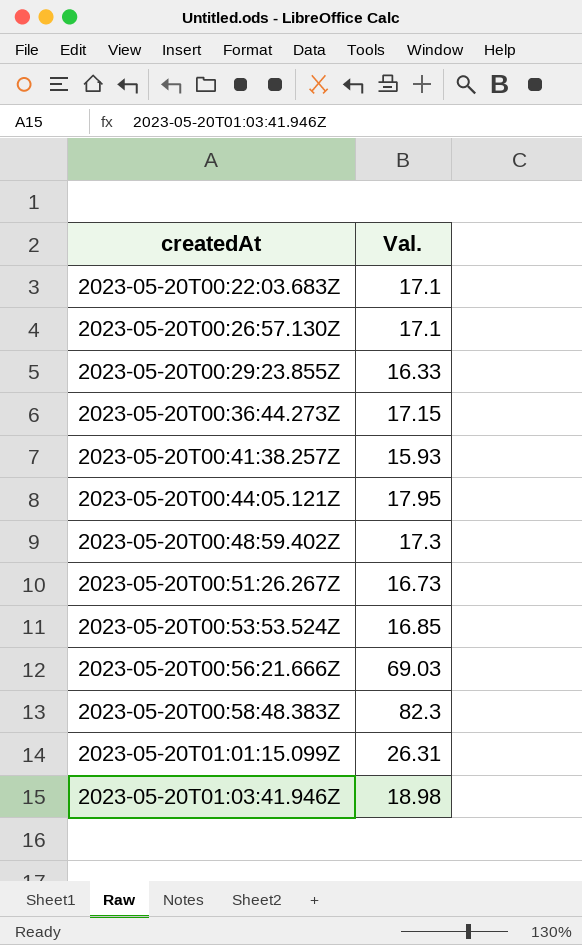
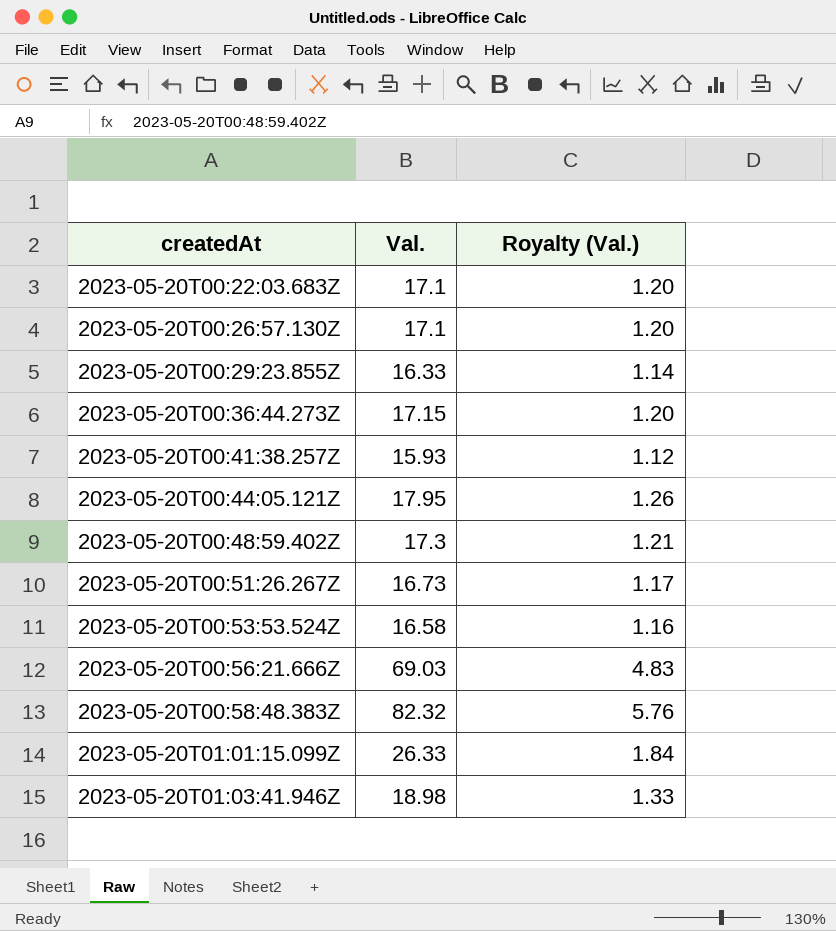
column Royalty (Val.) | formula: none -> [Val.] * 0.07
2023-05-20T00:53:53.524Z | Val.: 16.85 -> 16.58
2023-05-20T00:58:48.383Z | Val.: 82.3 -> 82.32
2023-05-20T01:01:15.099Z | Val.: 26.31 -> 26.33

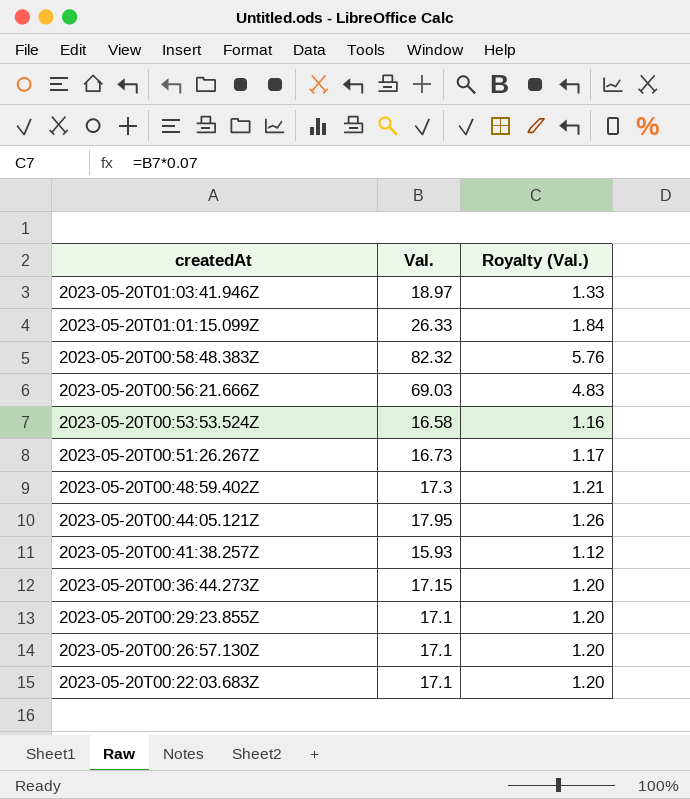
row order: createdAt ascending -> createdAt descending
2023-05-20T01:03:41.946Z | Val.: 18.98 -> 18.97
2023-05-20T00:29:23.855Z | Val.: 16.33 -> 17.1
2023-05-20T00:29:23.855Z | Royalty (Val.): 1.14 -> 1.20

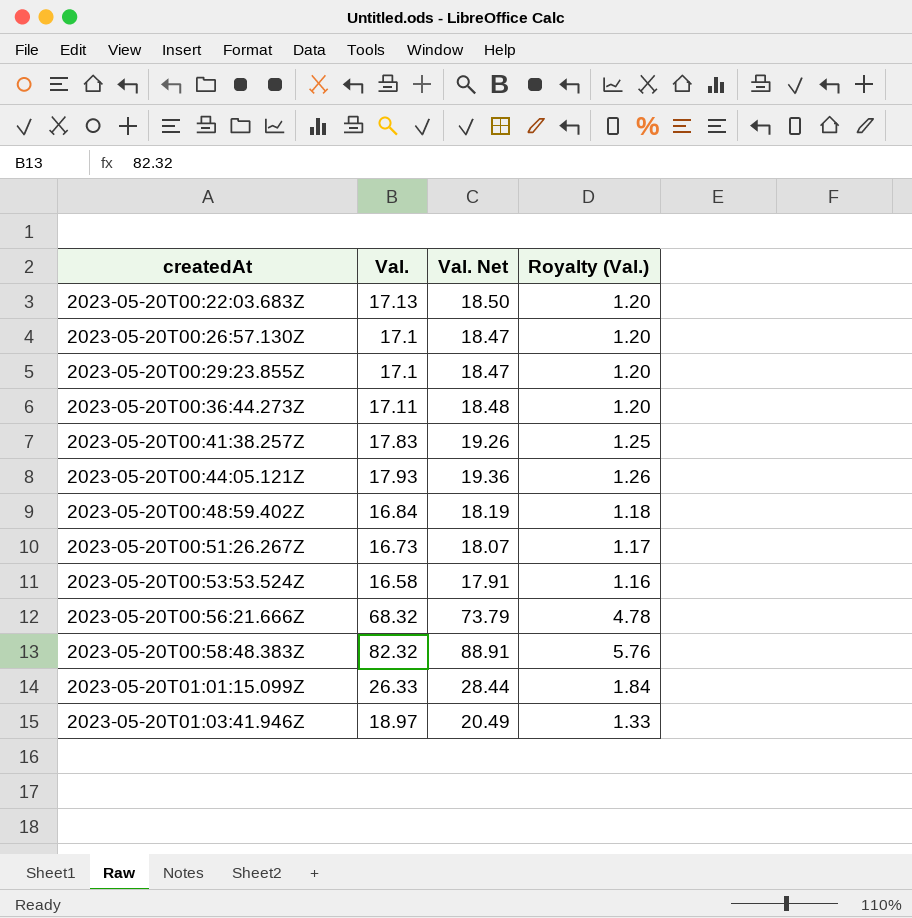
row order: createdAt descending -> createdAt ascending
column Val. Net | formula: none -> [Val.] * 1.08
2023-05-20T00:22:03.683Z | Val.: 17.1 -> 17.13
2023-05-20T00:36:44.273Z | Val.: 17.15 -> 17.11
2023-05-20T00:41:38.257Z | Val.: 15.93 -> 17.83
2023-05-20T00:41:38.257Z | Royalty (Val.): 1.12 -> 1.25
2023-05-20T00:44:05.121Z | Val.: 17.95 -> 17.93
2023-05-20T00:48:59.402Z | Val.: 17.3 -> 16.84
2023-05-20T00:48:59.402Z | Royalty (Val.): 1.21 -> 1.18
2023-05-20T00:56:21.666Z | Val.: 69.03 -> 68.32
2023-05-20T00:56:21.666Z | Royalty (Val.): 4.83 -> 4.78

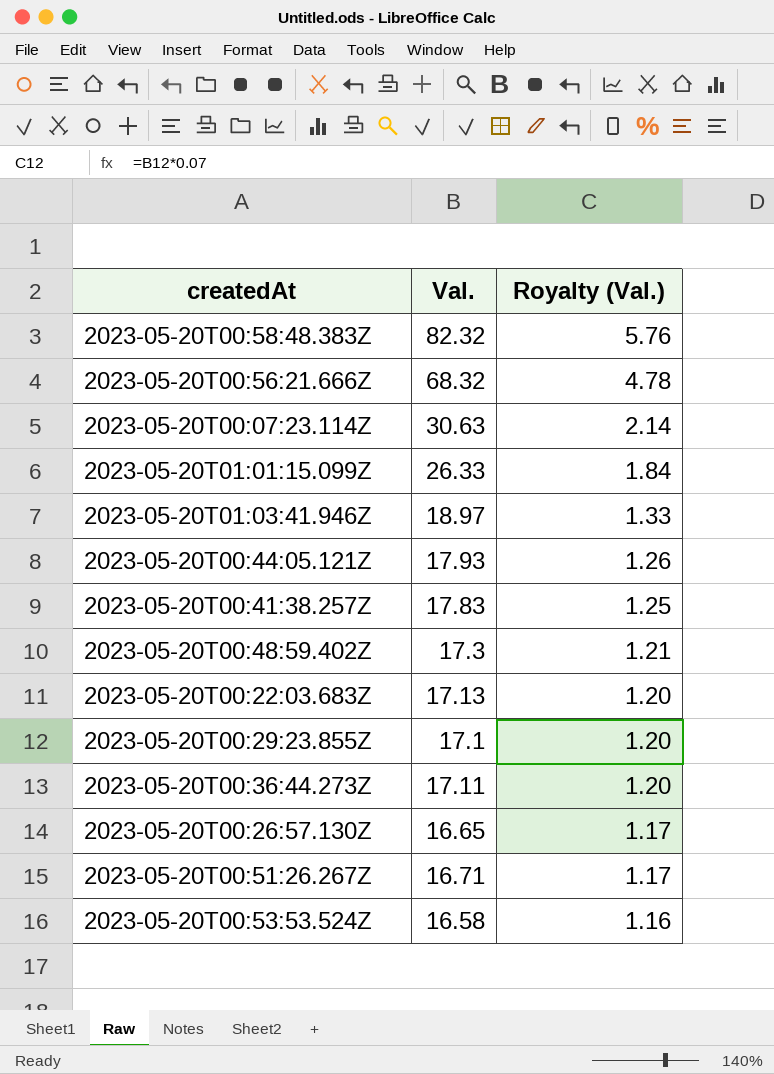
row order: createdAt ascending -> Royalty (Val.) descending
column Val. Net | formula: [Val.] * 1.08 -> none
row 2023-05-20T00:07:23.114Z: none -> 30.63 | 2.14
2023-05-20T00:48:59.402Z | Val.: 16.84 -> 17.3
2023-05-20T00:48:59.402Z | Royalty (Val.): 1.18 -> 1.21
2023-05-20T00:26:57.130Z | Val.: 17.1 -> 16.65
2023-05-20T00:26:57.130Z | Royalty (Val.): 1.20 -> 1.17
2023-05-20T00:51:26.267Z | Val.: 16.73 -> 16.71

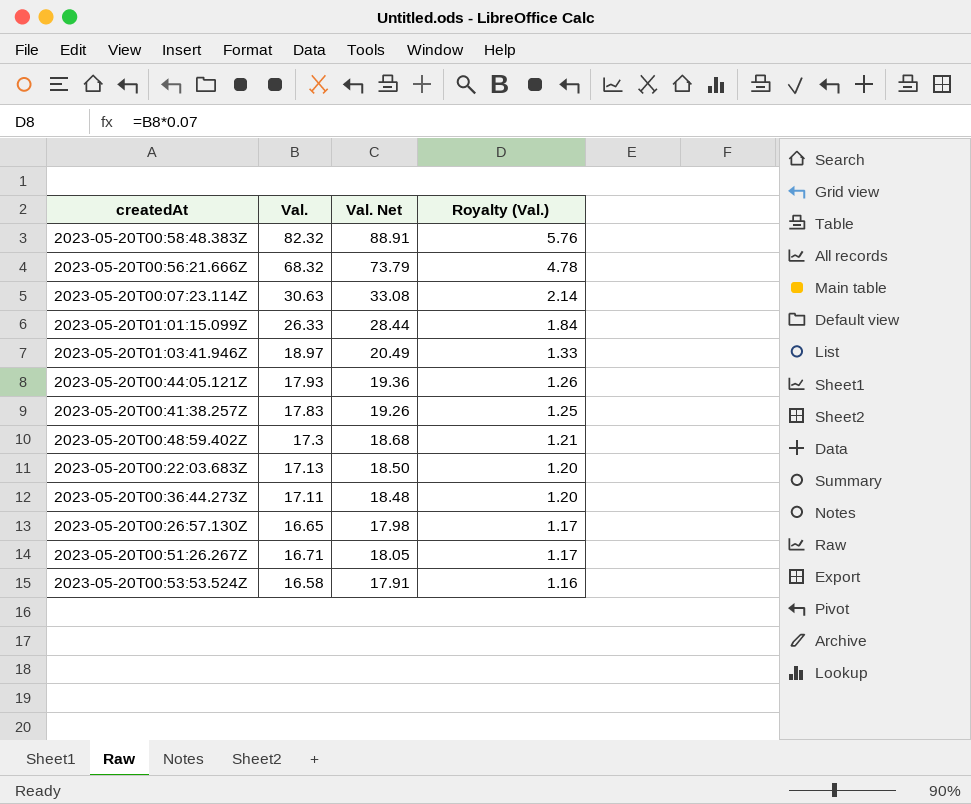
column Val. Net | formula: none -> [Val.] * 1.08
row 2023-05-20T00:29:23.855Z: 17.1 | 1.20 -> none

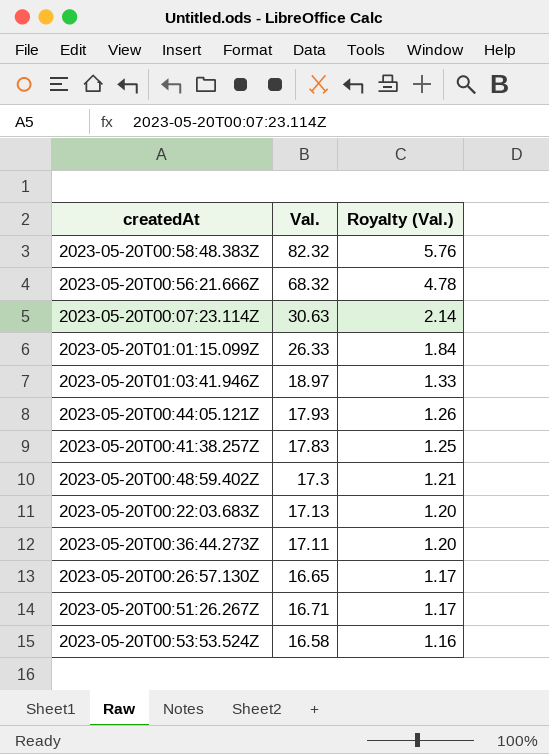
column Val. Net | formula: [Val.] * 1.08 -> none

